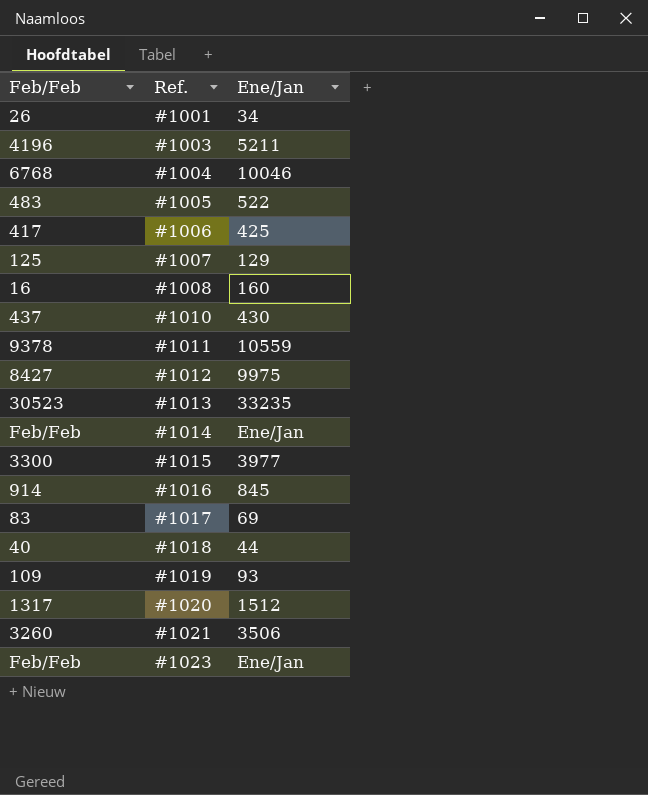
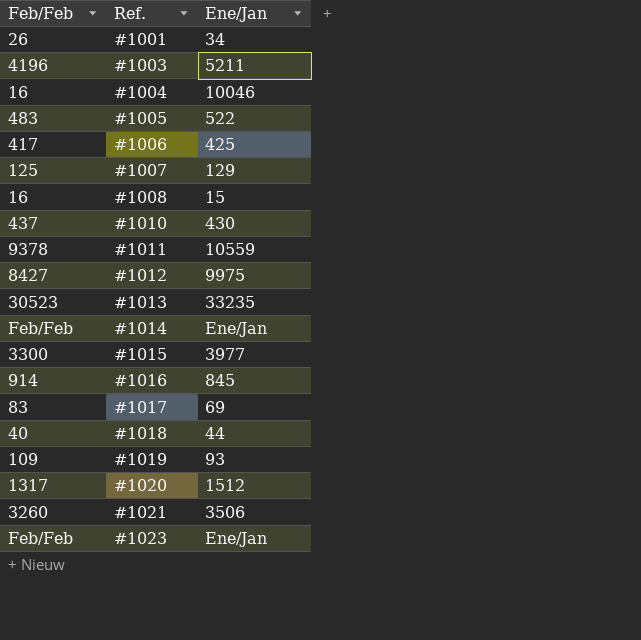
#1004 | Feb/Feb: 6768 -> 16
#1008 | Ene/Jan: 160 -> 15

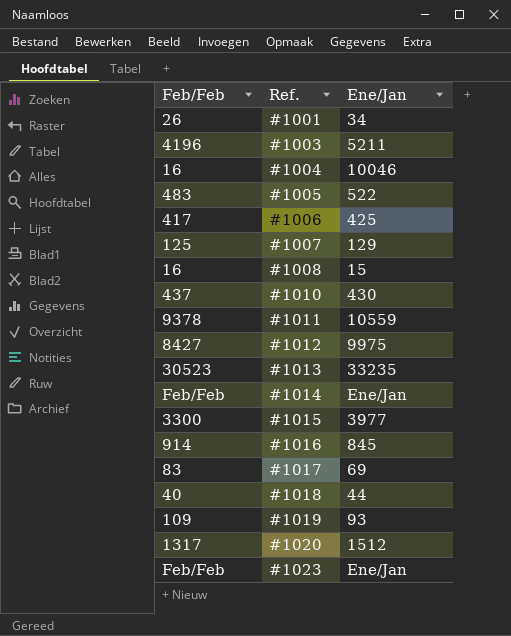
row #1021: 3260 | 3506 -> none

